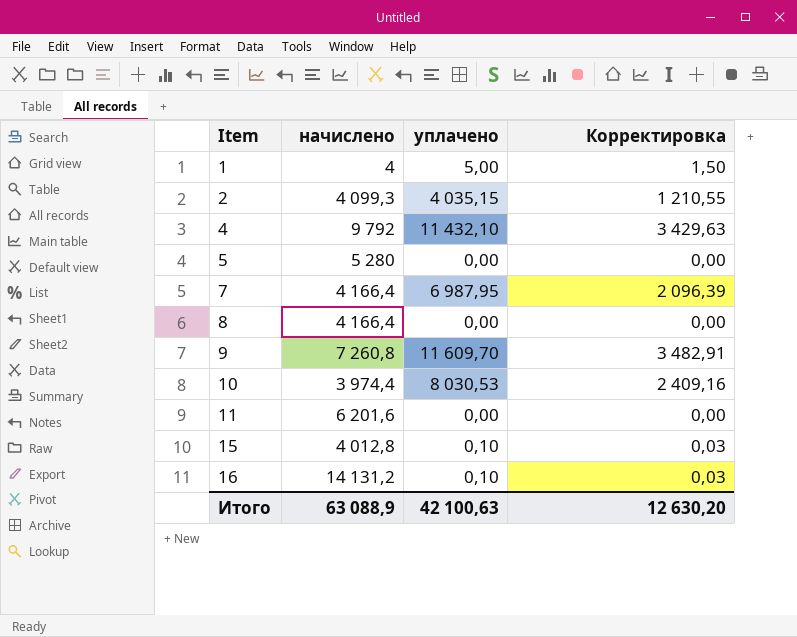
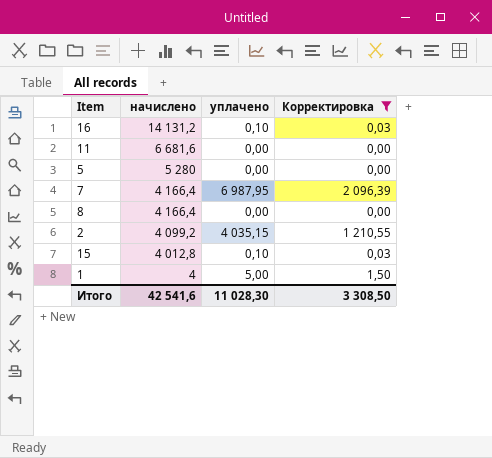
filter: none -> Корректировка <= 2 096,39
row order: Item ascending -> начислено descending
11 | начислено: 6 201,6 -> 6 681,6
2 | начислено: 4 099,3 -> 4 099,2
Итого | начислено: 63 088,9 -> 42 541,6
Итого | уплачено: 42 100,63 -> 11 028,30
Итого | Корректировка: 12 630,20 -> 3 308,50

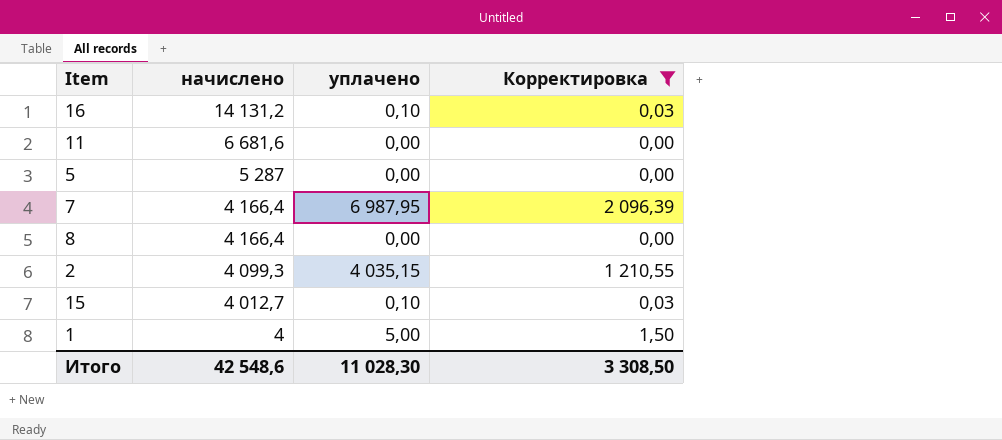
5 | начислено: 5 280 -> 5 287
2 | начислено: 4 099,2 -> 4 099,3
15 | начислено: 4 012,8 -> 4 012,7
Итого | начислено: 42 541,6 -> 42 548,6

